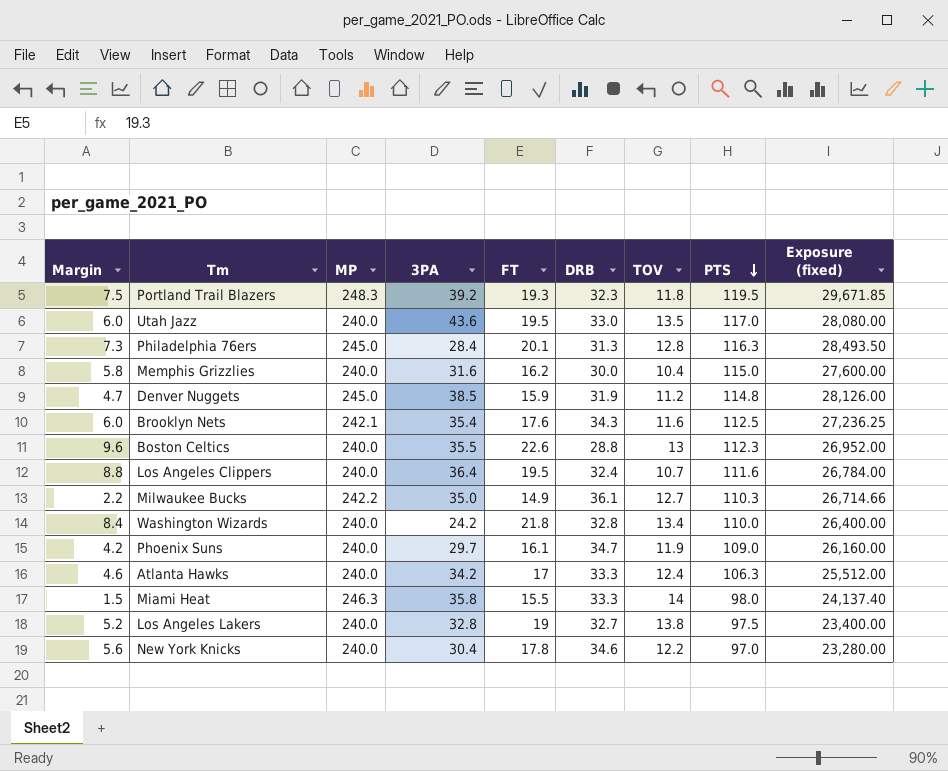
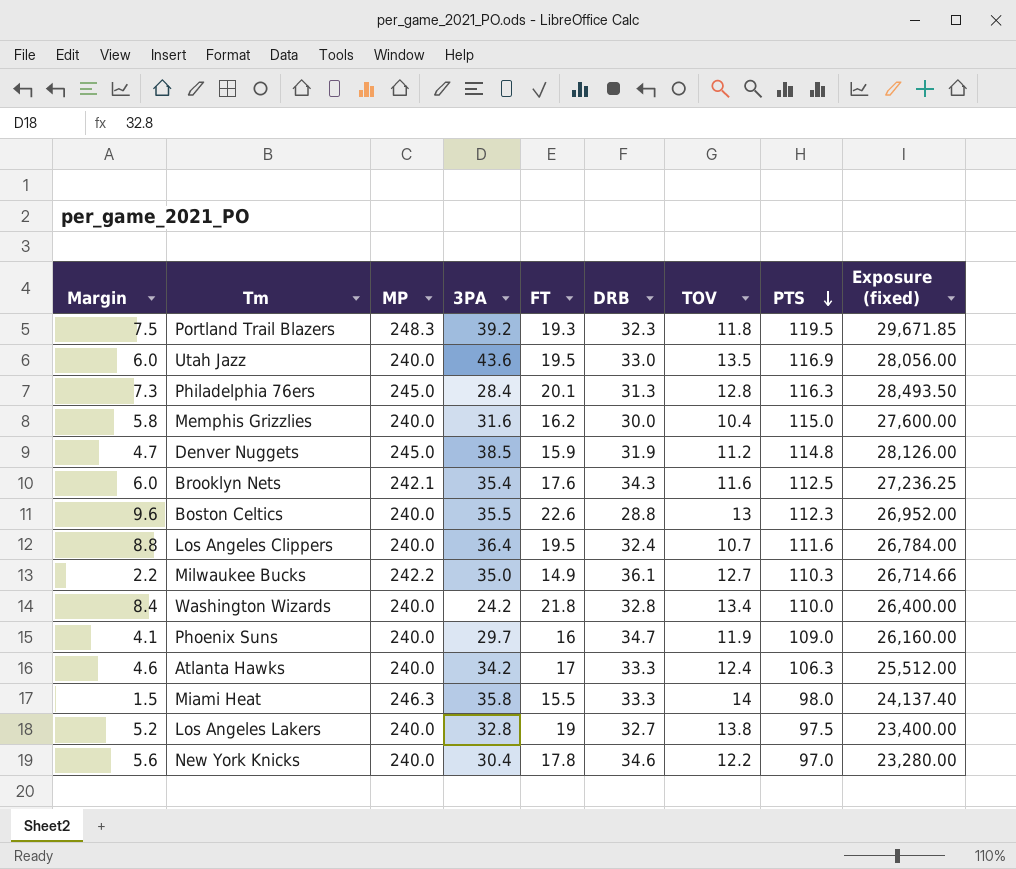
Utah Jazz | PTS: 117.0 -> 116.9
Utah Jazz | Exposure (fixed): 28,080.00 -> 28,056.00
Phoenix Suns | Margin: 4.2 -> 4.1
Phoenix Suns | FT: 16.1 -> 16

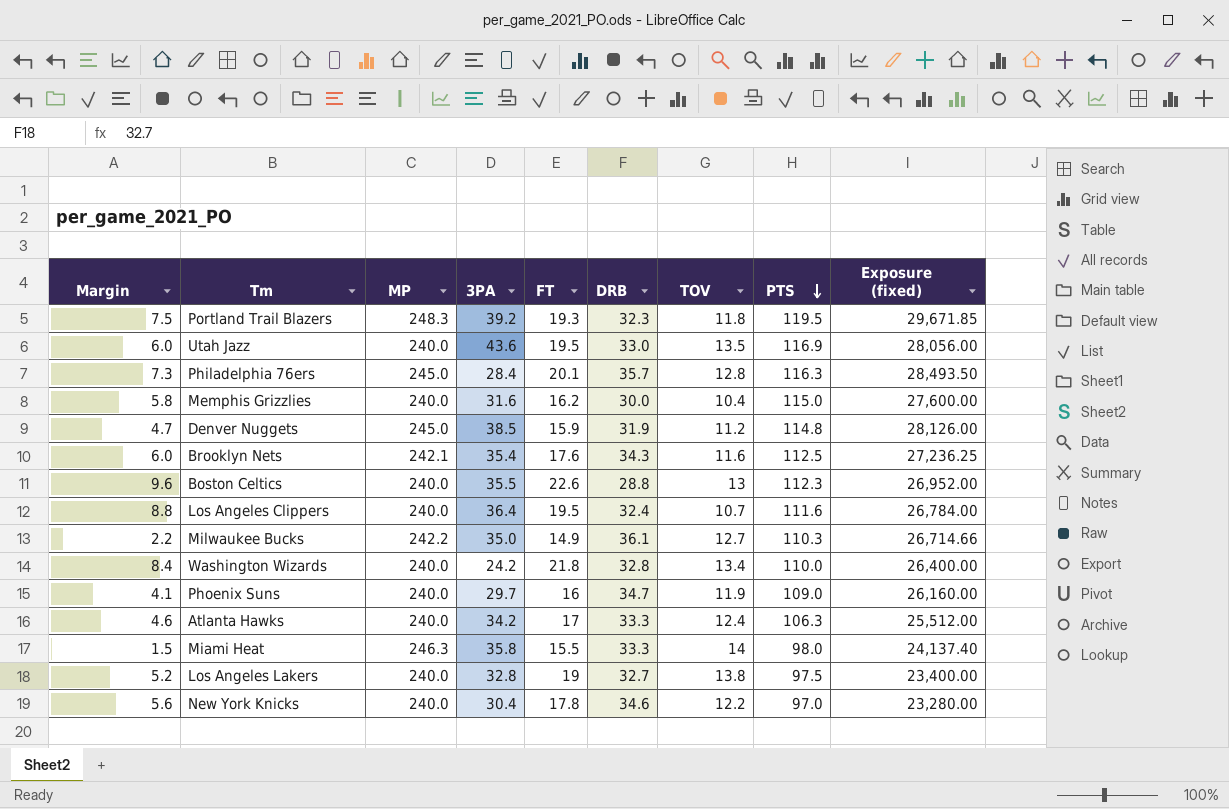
Philadelphia 76ers | DRB: 31.3 -> 35.7

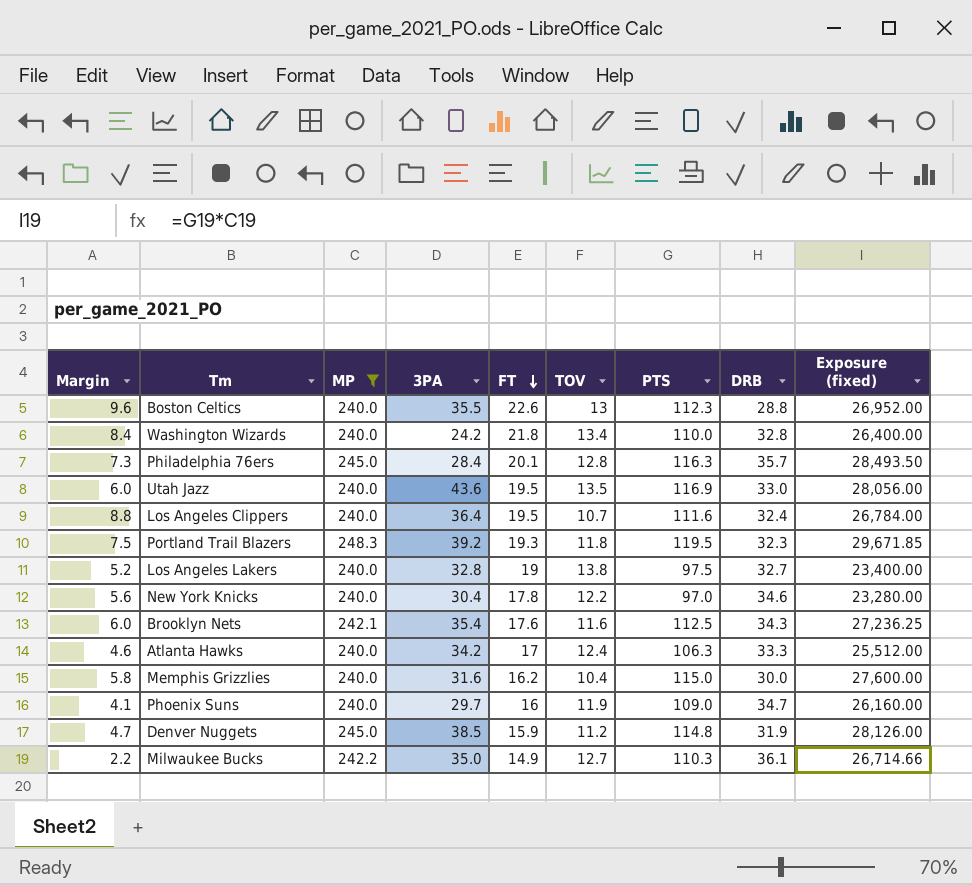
filter: none -> MP != 246.3
row order: PTS descending -> FT descending
column DRB | position: 6 -> 8

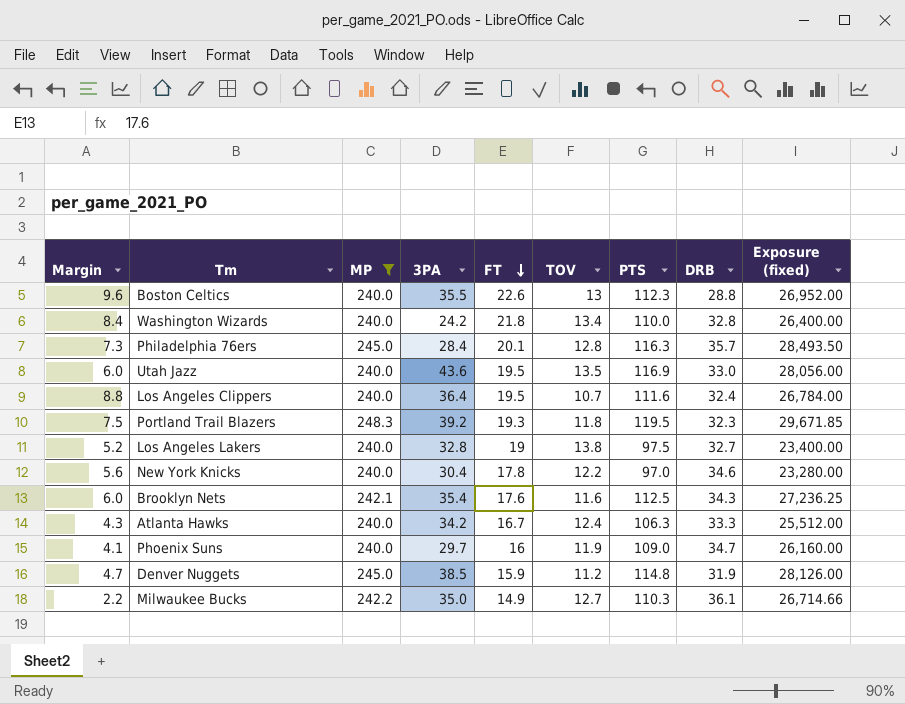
row Memphis Grizzlies: 5.8 | 240.0 | 31.6 | 16.2 | 10.4 | 115.0 | 30.0 | 27,600.00 -> none
Atlanta Hawks | Margin: 4.6 -> 4.3
Atlanta Hawks | FT: 17 -> 16.7

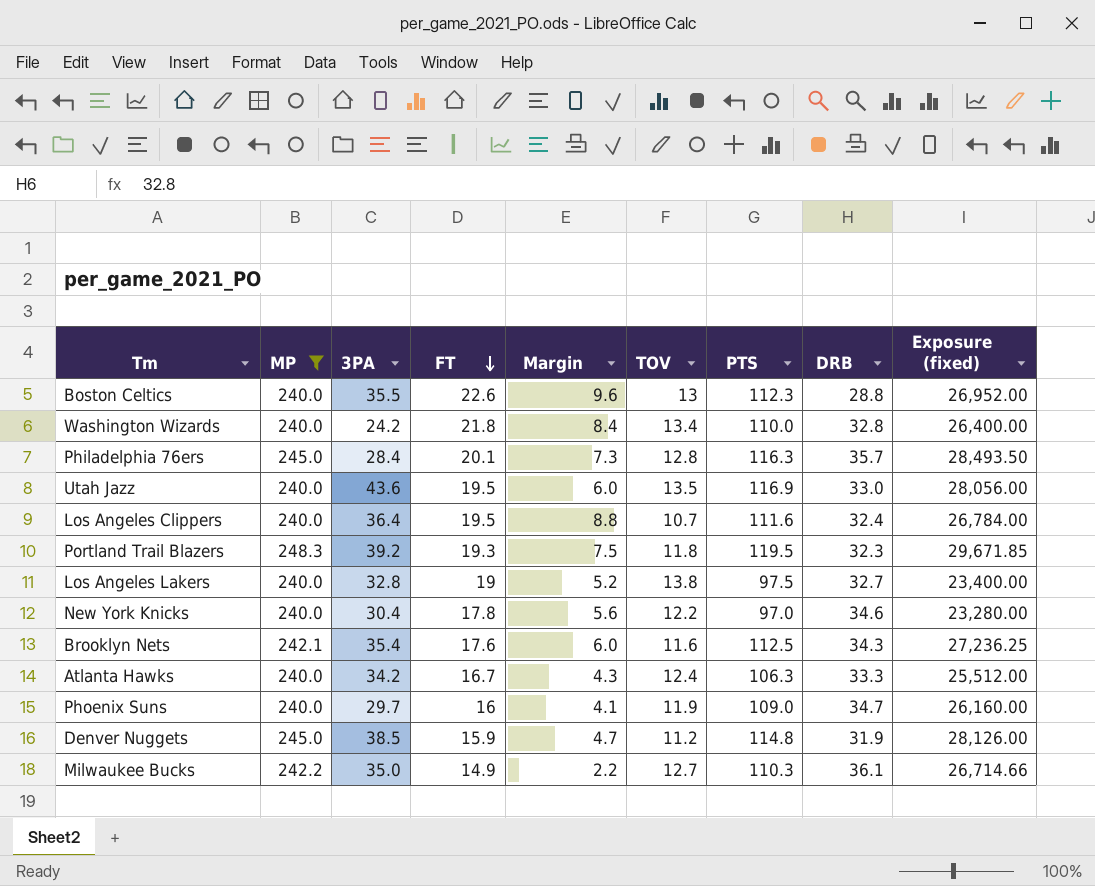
column Margin | position: 1 -> 5

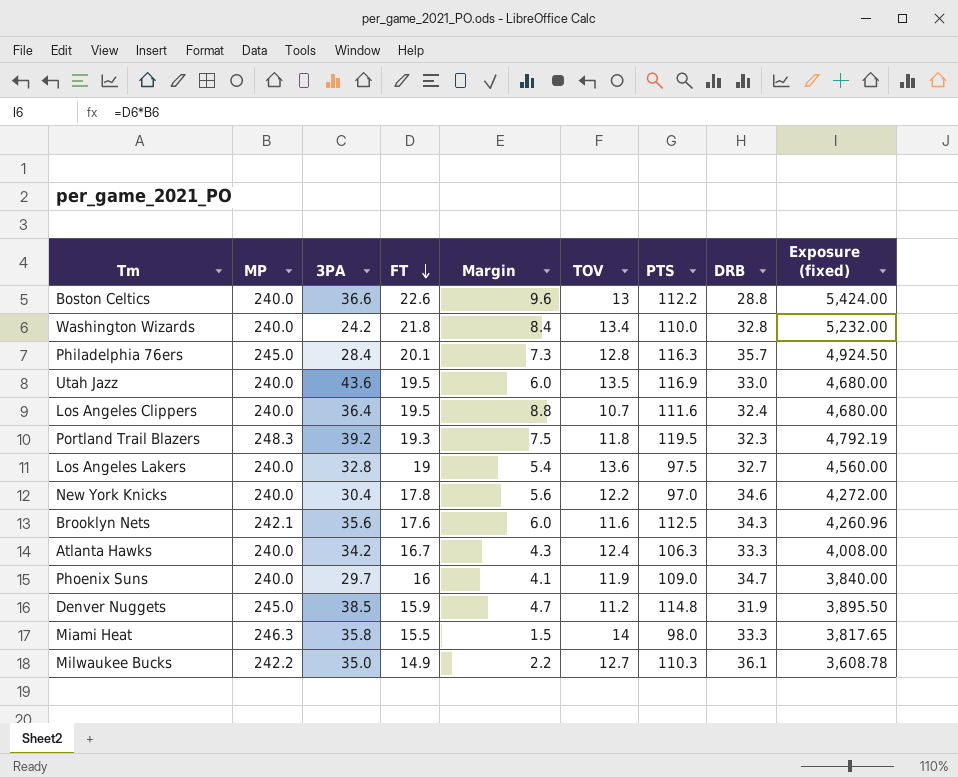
filter: MP != 246.3 -> none
column Exposure (fixed) | formula: [MP] * [PTS] -> [MP] * [FT]
Boston Celtics | 3PA: 35.5 -> 36.6
Boston Celtics | PTS: 112.3 -> 112.2
Los Angeles Lakers | Margin: 5.2 -> 5.4
Los Angeles Lakers | TOV: 13.8 -> 13.6
Brooklyn Nets | 3PA: 35.4 -> 35.6

